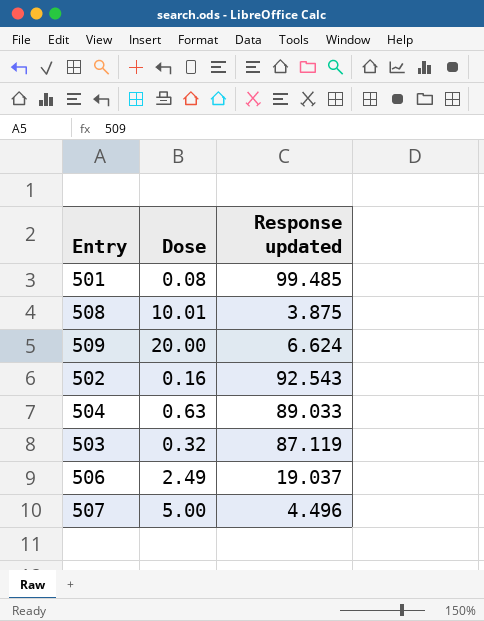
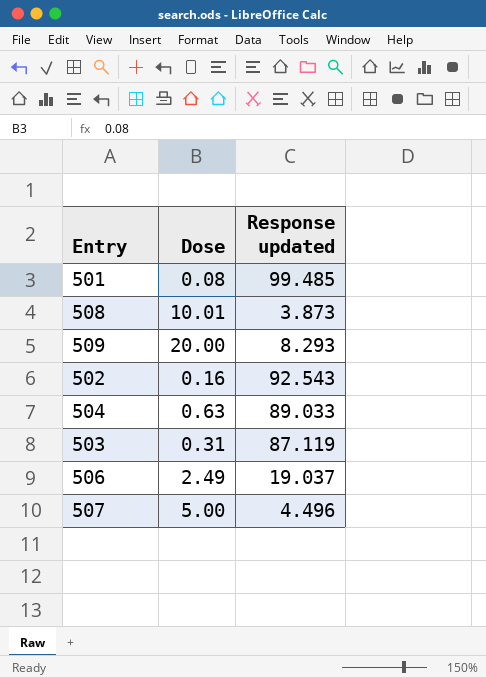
508 | Response updated: 3.875 -> 3.873
509 | Response updated: 6.624 -> 8.293
503 | Dose: 0.32 -> 0.31

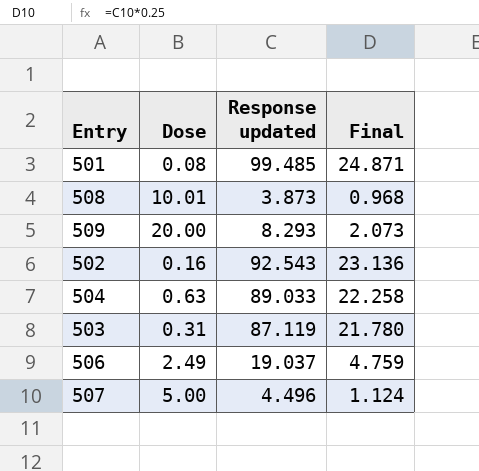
column Final | formula: none -> [Response updated] * 0.25

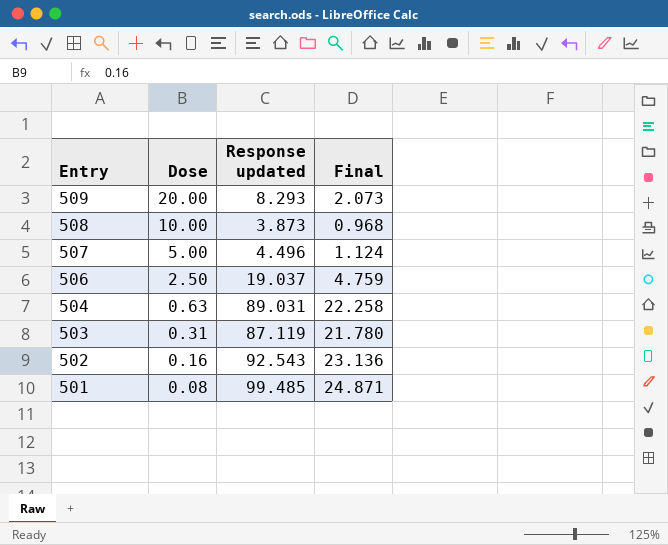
row order: none -> Entry descending
508 | Dose: 10.01 -> 10.00
506 | Dose: 2.49 -> 2.50
504 | Response updated: 89.033 -> 89.031

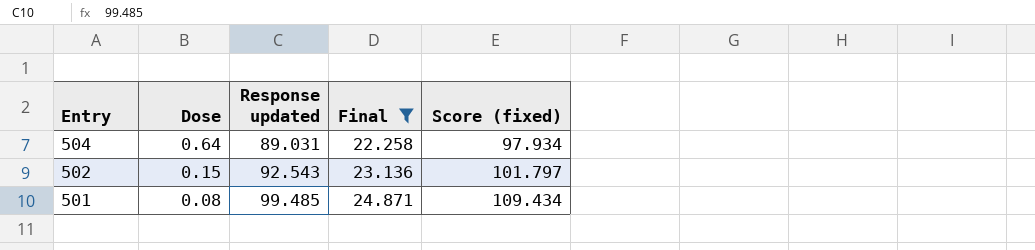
filter: none -> Final >= 22.258
column Score (fixed) | formula: none -> [Response updated] * 1.1
504 | Dose: 0.63 -> 0.64
502 | Dose: 0.16 -> 0.15

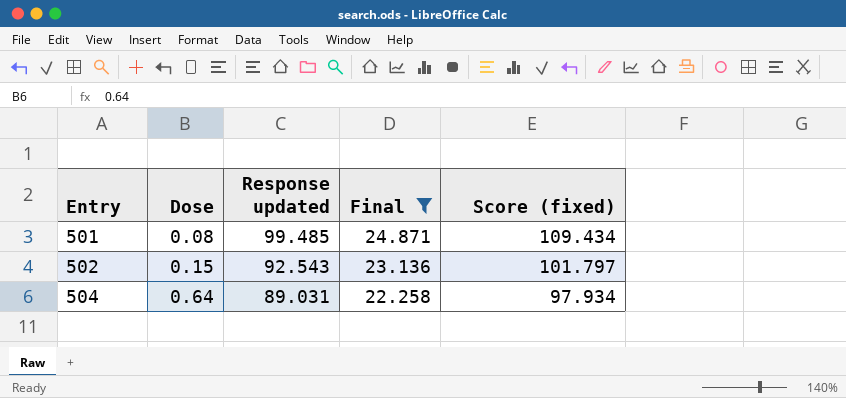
row order: Entry descending -> Entry ascending

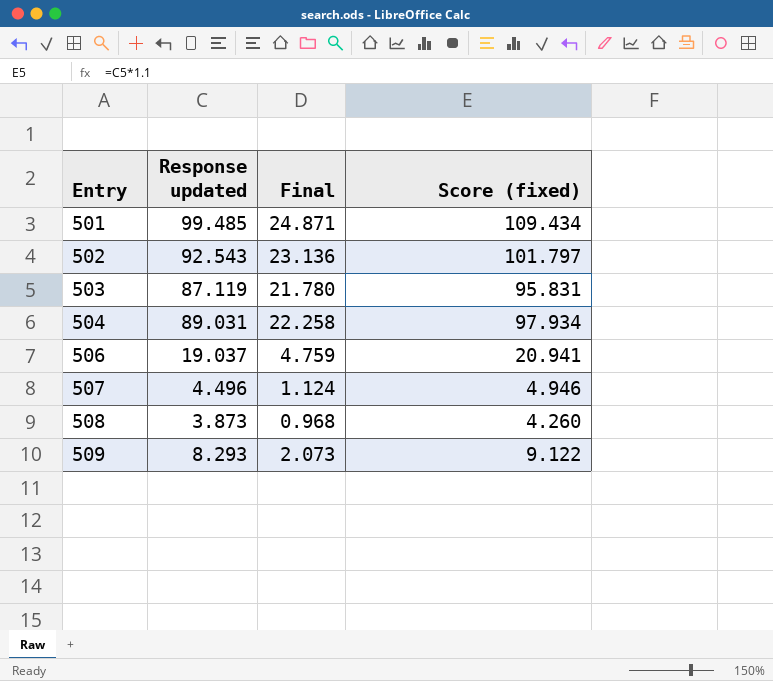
filter: Final >= 22.258 -> none
column Dose | position: 2 -> none

